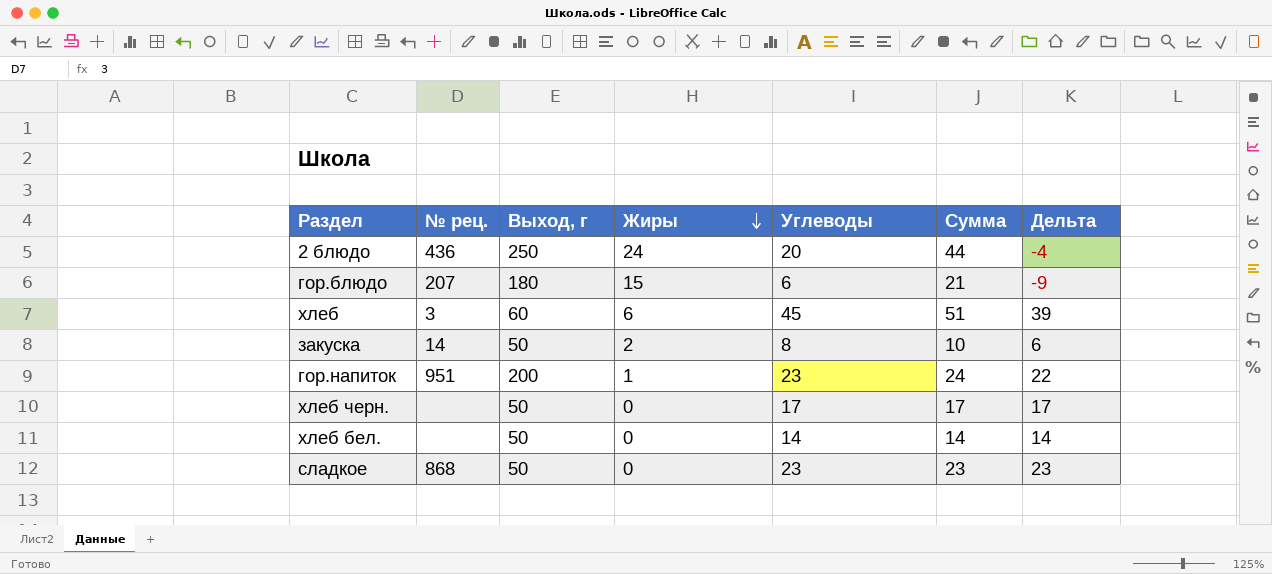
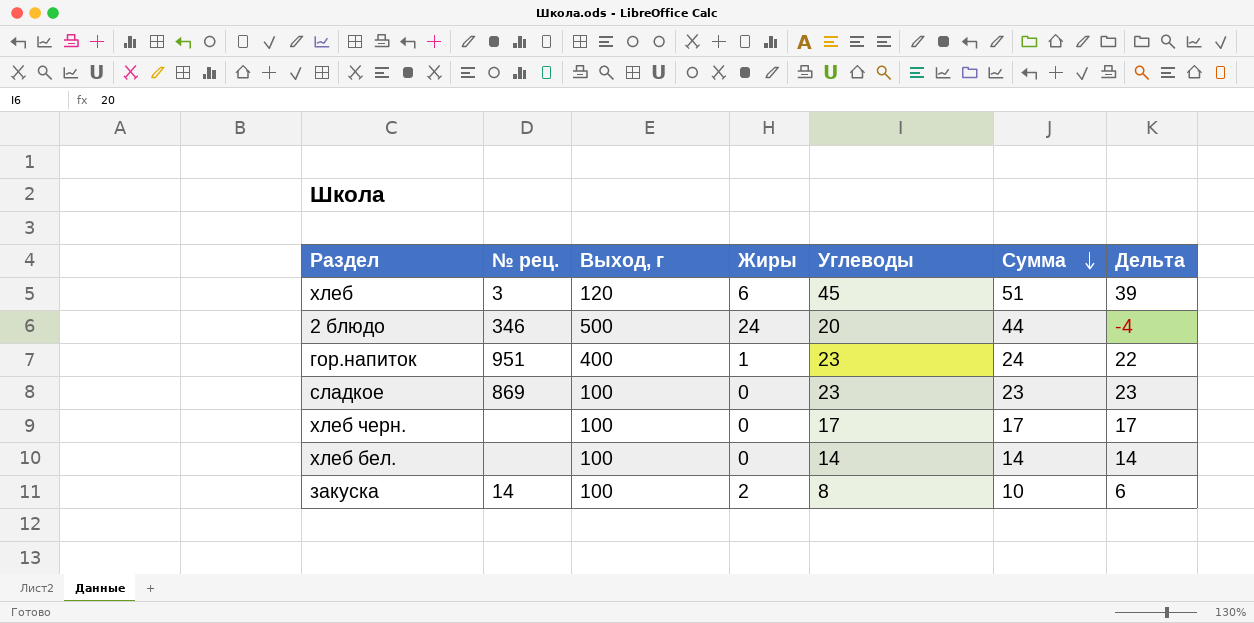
row order: Жиры descending -> Сумма descending
row гор.блюдо: 207 | 180 | 15 | 6 | 21 | -9 -> none
хлеб | Выход, г: 60 -> 120
2 блюдо | № рец.: 436 -> 346
2 блюдо | Выход, г: 250 -> 500
гор.напиток | Выход, г: 200 -> 400
сладкое | № рец.: 868 -> 869
сладкое | Выход, г: 50 -> 100
хлеб черн. | Выход, г: 50 -> 100
хлеб бел. | Выход, г: 50 -> 100
закуска | Выход, г: 50 -> 100

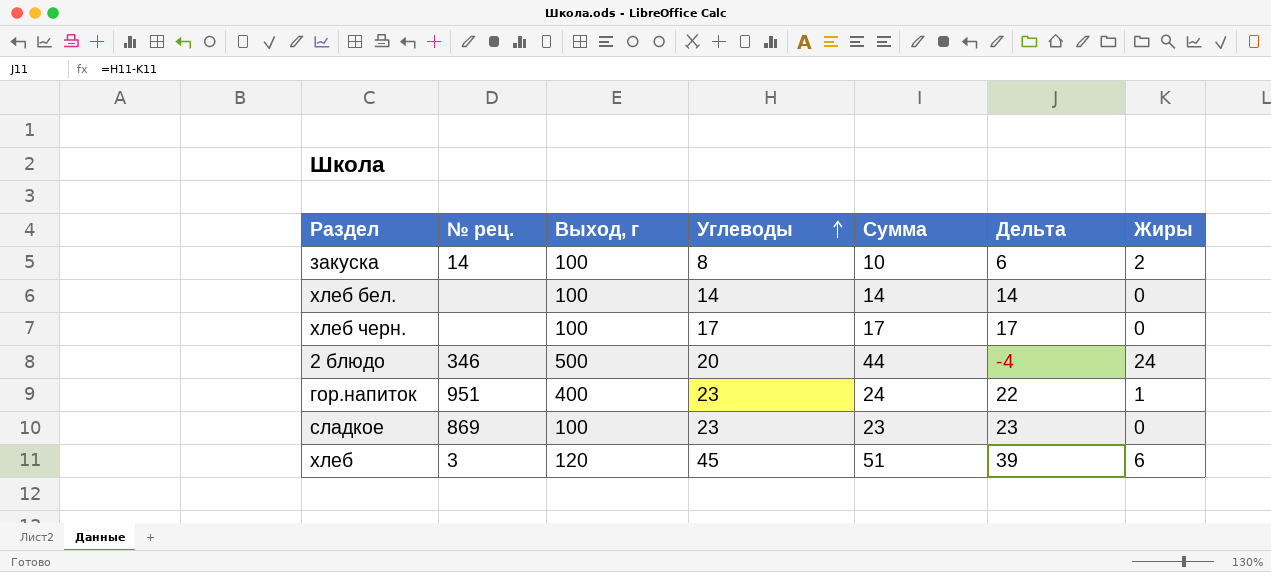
row order: Сумма descending -> Углеводы ascending
column Жиры | position: 4 -> 7

